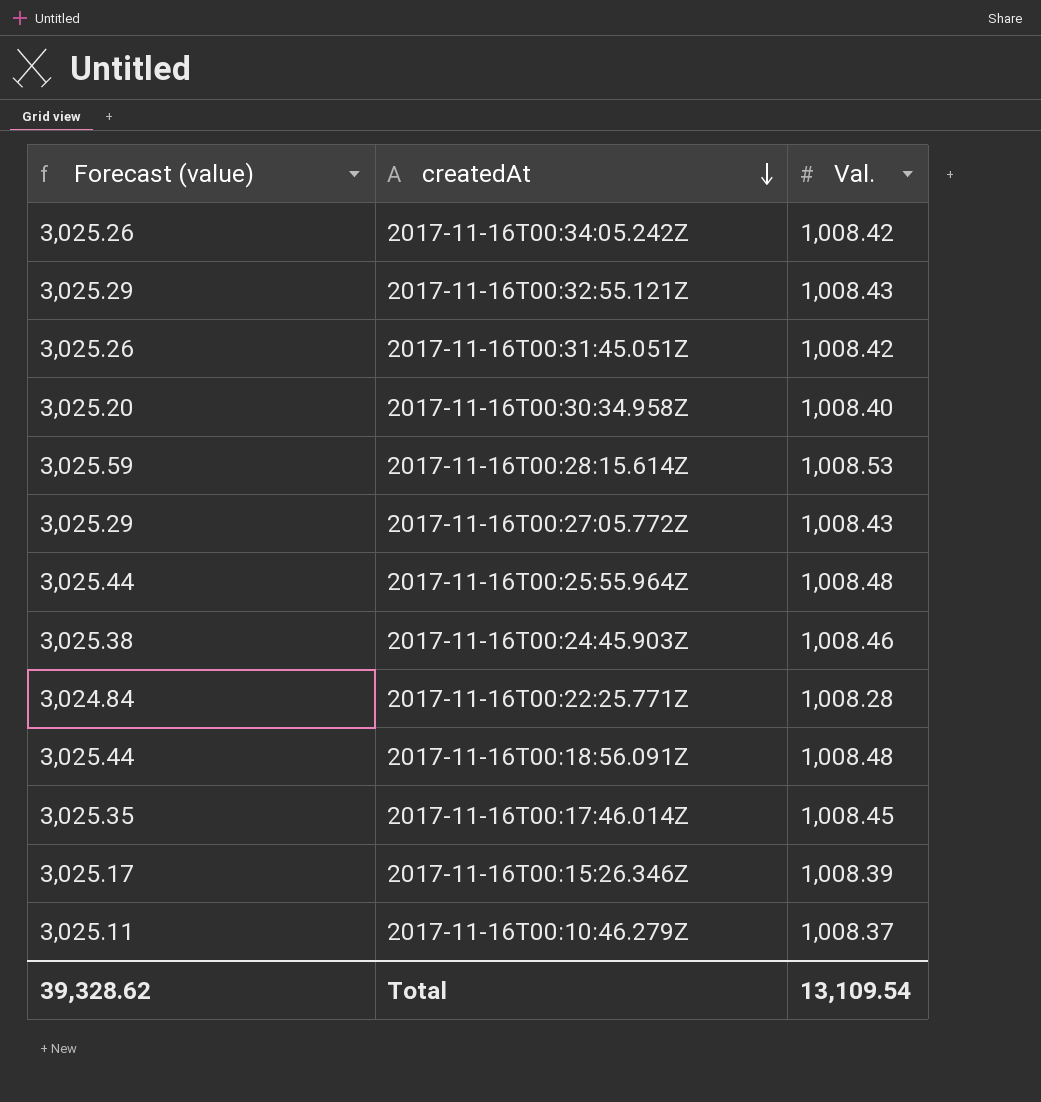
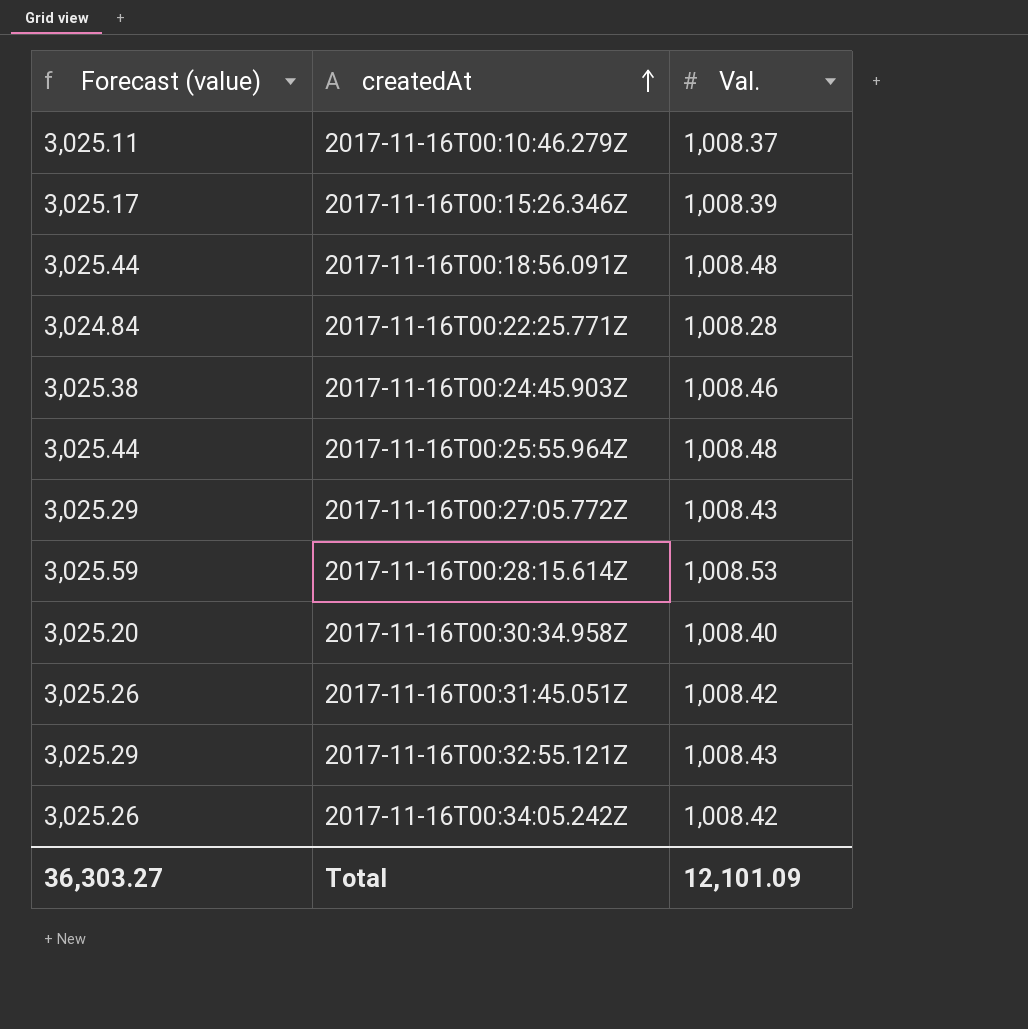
row order: createdAt descending -> createdAt ascending
row 2017-11-16T00:17:46.014Z: 3,025.35 | 1,008.45 -> none
Total | Forecast (value): 39,328.62 -> 36,303.27
Total | Val.: 13,109.54 -> 12,101.09

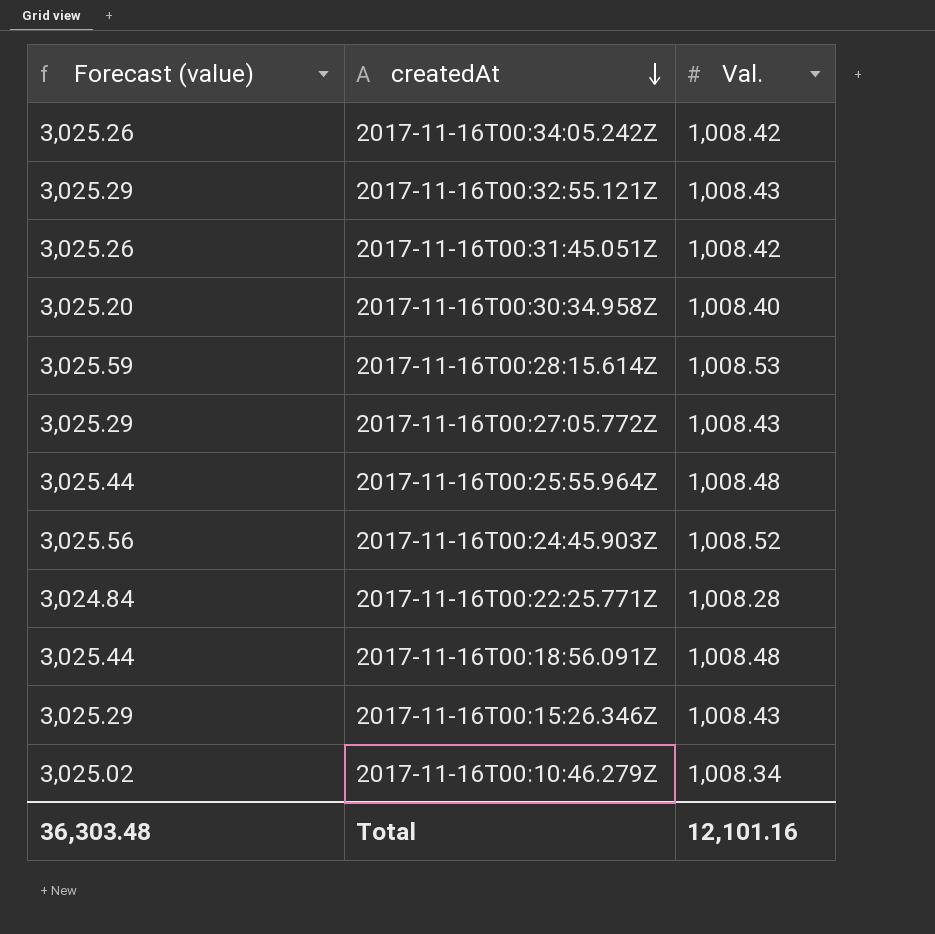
row order: createdAt ascending -> createdAt descending
2017-11-16T00:24:45.903Z | Forecast (value): 3,025.38 -> 3,025.56
2017-11-16T00:24:45.903Z | Val.: 1,008.46 -> 1,008.52
2017-11-16T00:15:26.346Z | Forecast (value): 3,025.17 -> 3,025.29
2017-11-16T00:15:26.346Z | Val.: 1,008.39 -> 1,008.43
2017-11-16T00:10:46.279Z | Forecast (value): 3,025.11 -> 3,025.02
2017-11-16T00:10:46.279Z | Val.: 1,008.37 -> 1,008.34
Total | Forecast (value): 36,303.27 -> 36,303.48
Total | Val.: 12,101.09 -> 12,101.16

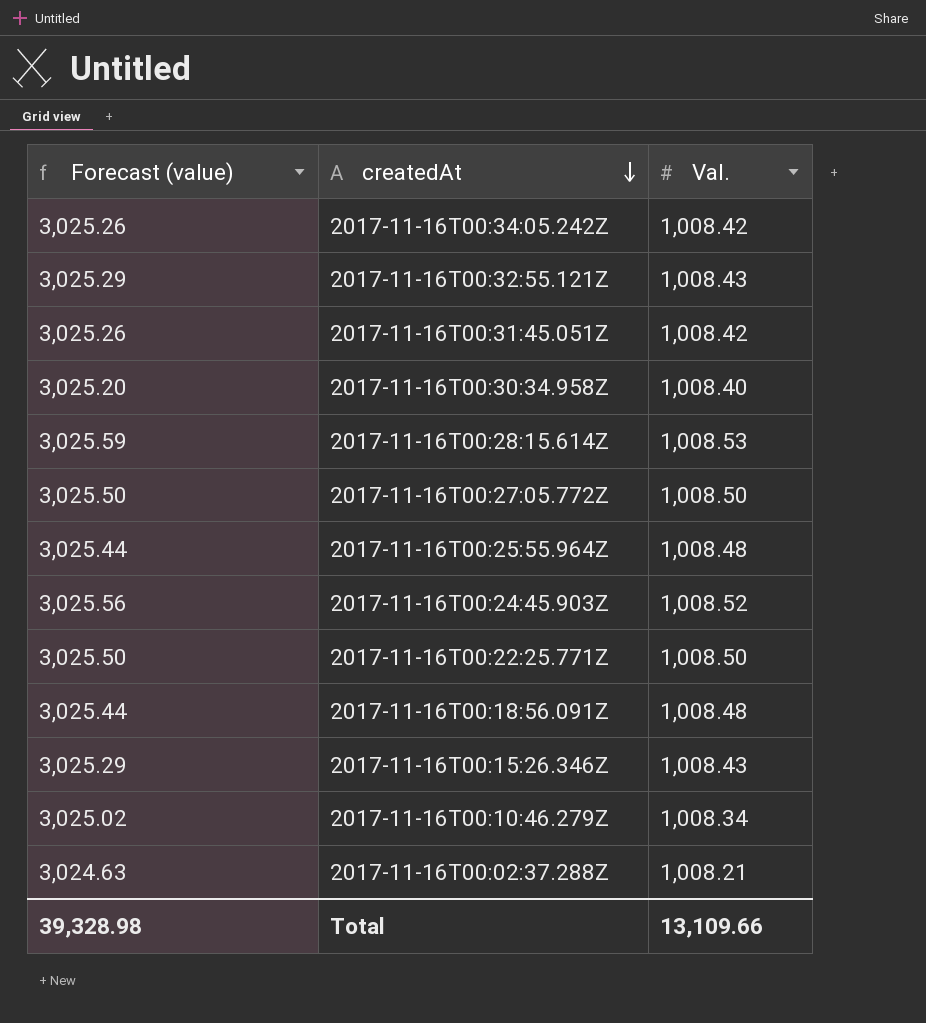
2017-11-16T00:27:05.772Z | Forecast (value): 3,025.29 -> 3,025.50
2017-11-16T00:27:05.772Z | Val.: 1,008.43 -> 1,008.50
2017-11-16T00:22:25.771Z | Forecast (value): 3,024.84 -> 3,025.50
2017-11-16T00:22:25.771Z | Val.: 1,008.28 -> 1,008.50
row 2017-11-16T00:02:37.288Z: none -> 3,024.63 | 1,008.21
Total | Forecast (value): 36,303.48 -> 39,328.98
Total | Val.: 12,101.16 -> 13,109.66

